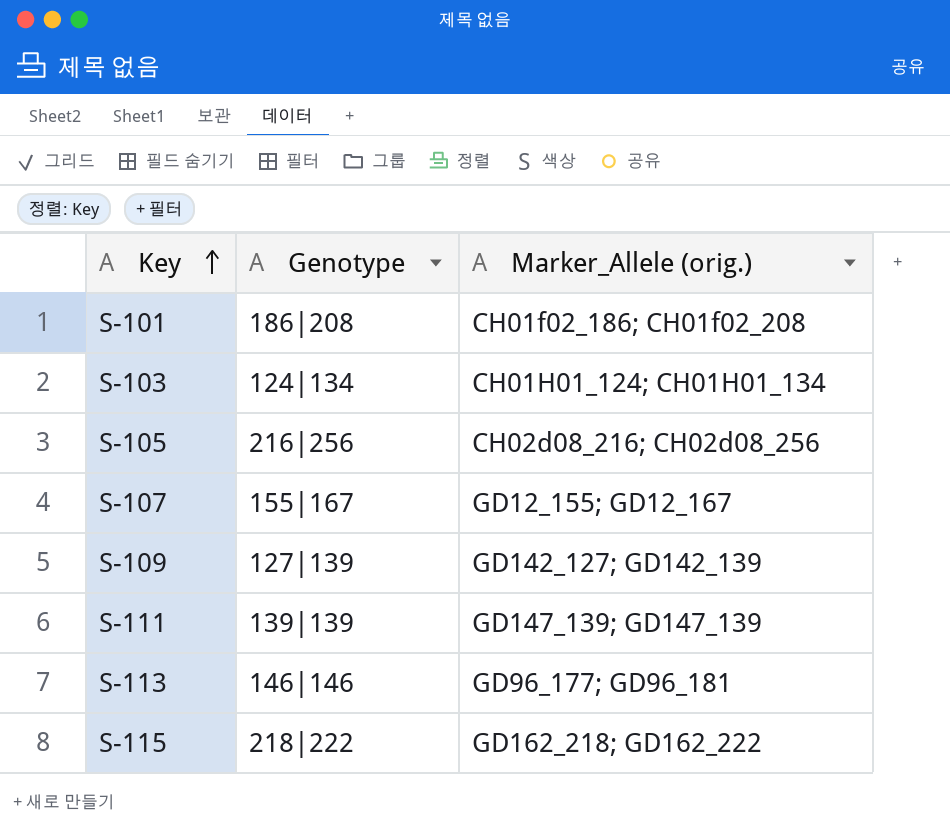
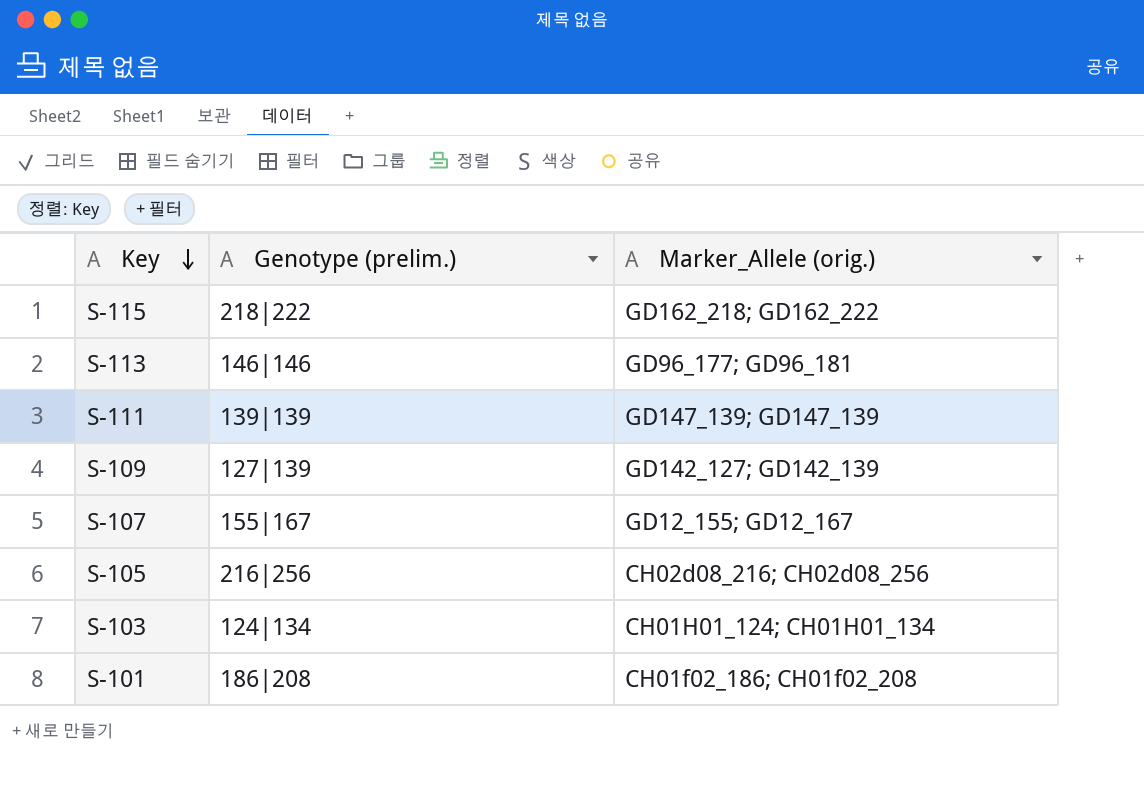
row order: Key ascending -> Key descending
column name: Genotype -> Genotype (prelim.)

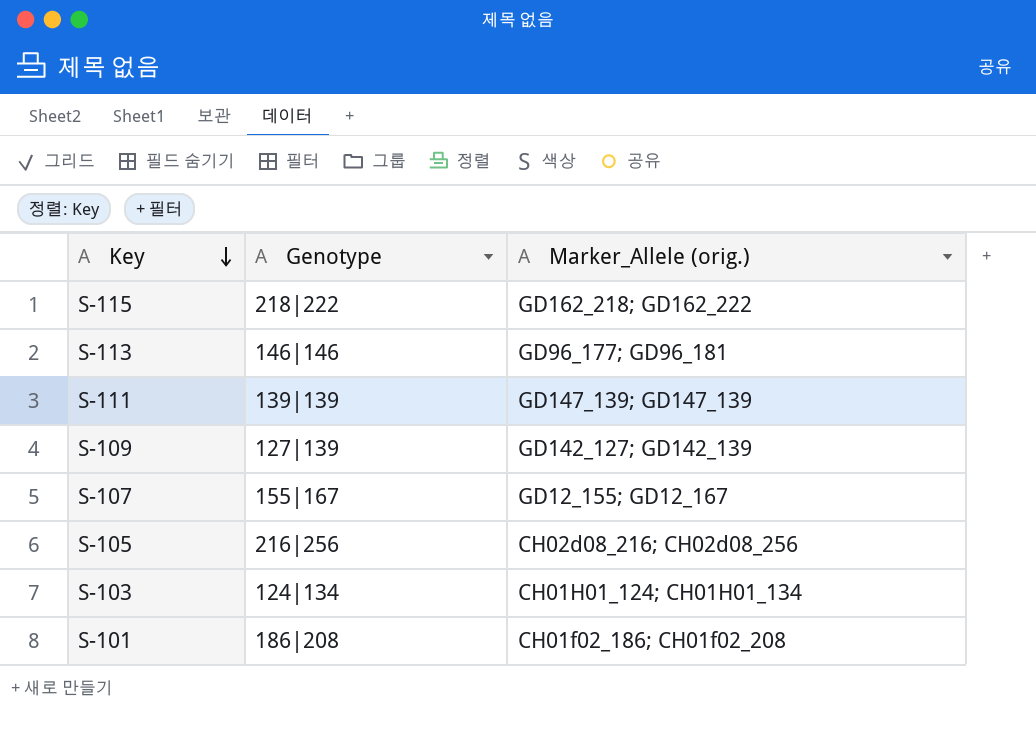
column name: Genotype (prelim.) -> Genotype

